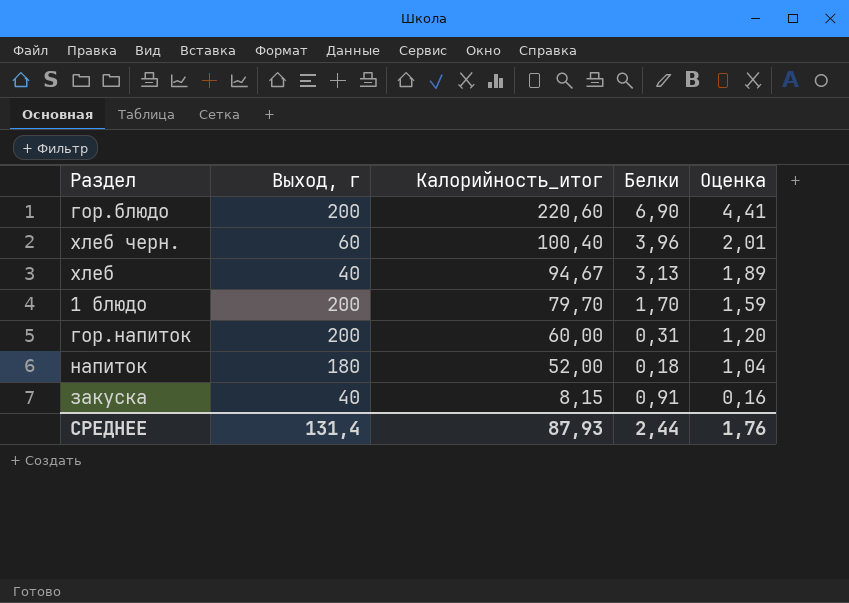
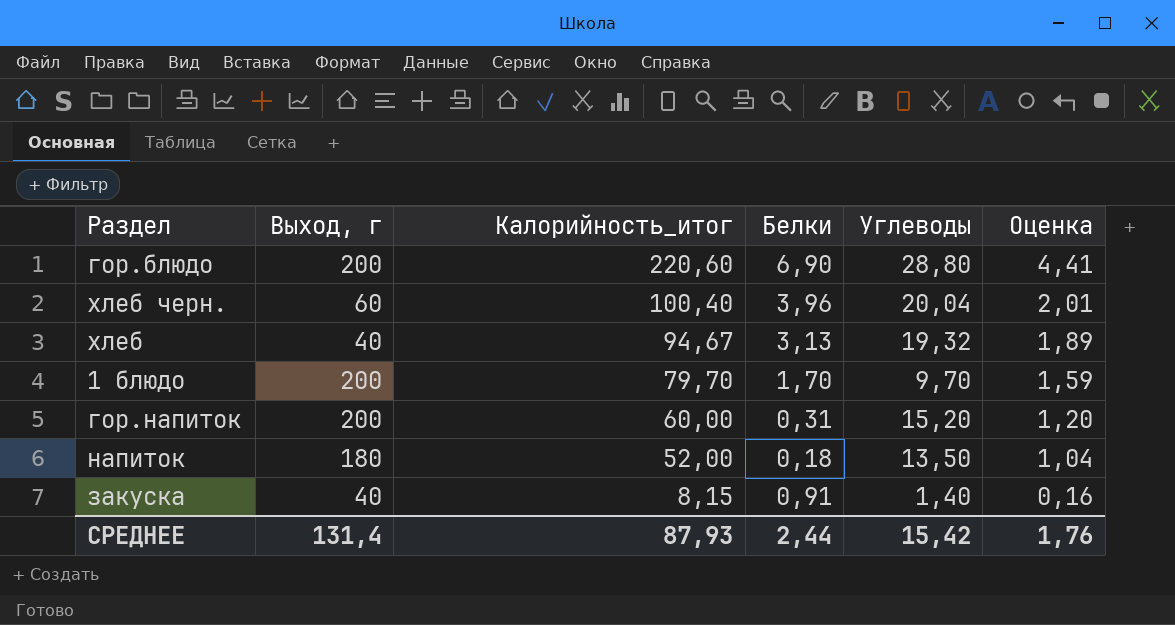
column Углеводы | position: none -> 5

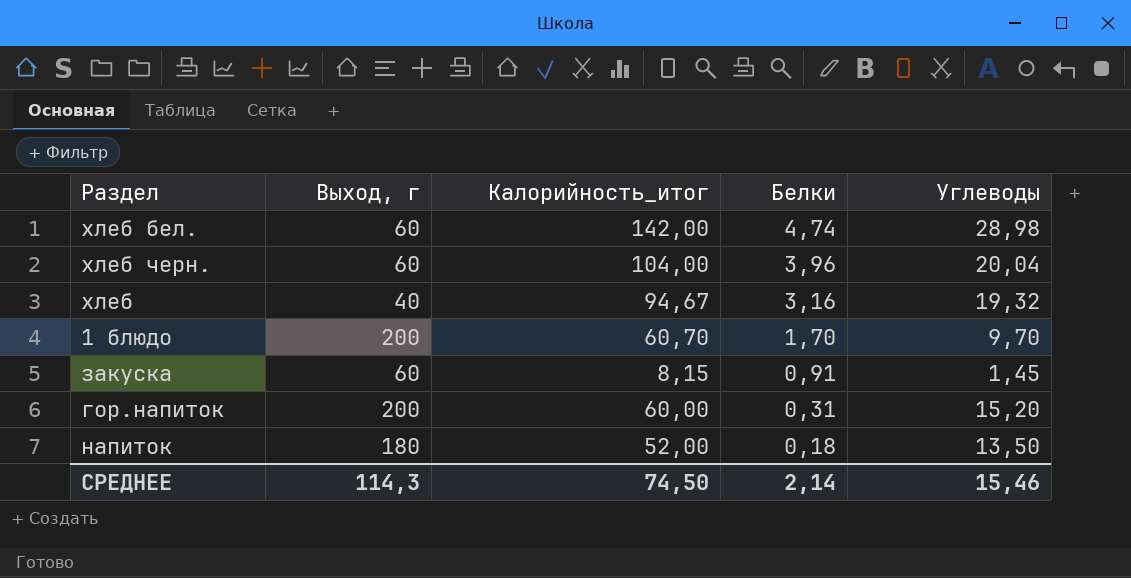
row order: Калорийность_итог descending -> Белки descending
column Оценка | formula: [Калорийность_итог] * 0,02 -> none
row гор.блюдо: 200 | 220,60 | 6,90 | 28,80 | 4,41 -> none
row хлеб бел.: none -> 60 | 142,00 | 4,74 | 28,98
хлеб черн. | Калорийность_итог: 100,40 -> 104,00
хлеб | Белки: 3,13 -> 3,16
1 блюдо | Калорийность_итог: 79,70 -> 60,70
закуска | Выход, г: 40 -> 60
закуска | Углеводы: 1,40 -> 1,45
СРЕДНЕЕ | Выход, г: 131,4 -> 114,3
СРЕДНЕЕ | Калорийность_итог: 87,93 -> 74,50
СРЕДНЕЕ | Белки: 2,44 -> 2,14
СРЕДНЕЕ | Углеводы: 15,42 -> 15,46

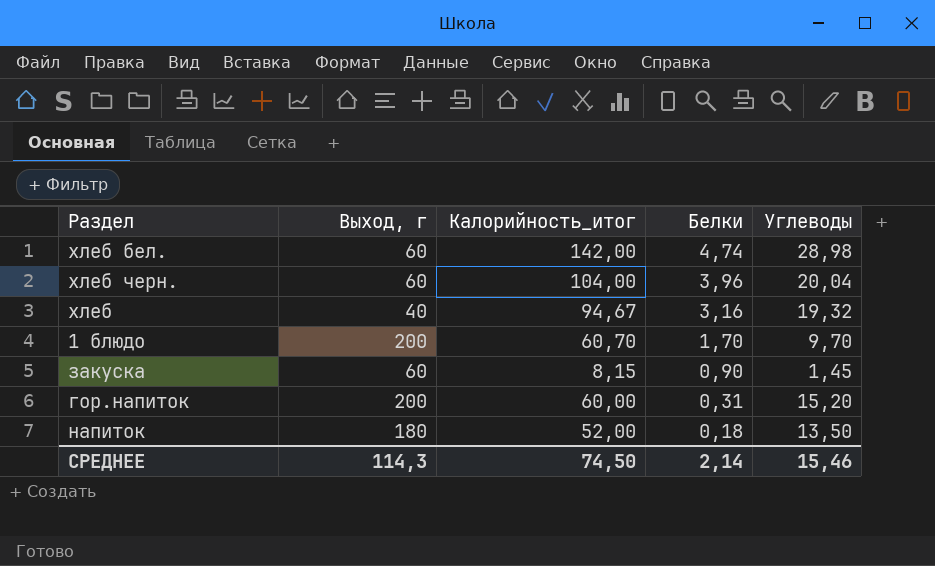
закуска | Белки: 0,91 -> 0,90

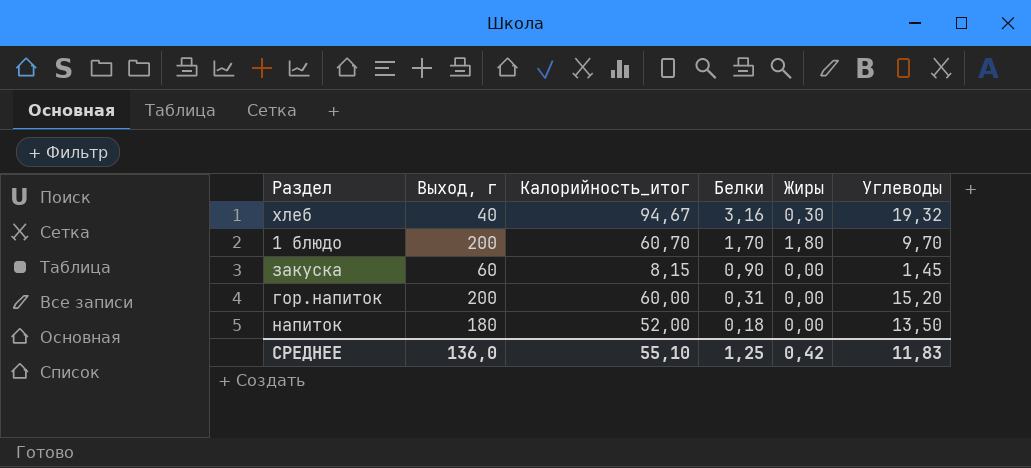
column Жиры | position: none -> 5
row хлеб бел.: 60 | 142,00 | 4,74 | 28,98 -> none
row хлеб черн.: 60 | 104,00 | 3,96 | 20,04 -> none
СРЕДНЕЕ | Выход, г: 114,3 -> 136,0
СРЕДНЕЕ | Калорийность_итог: 74,50 -> 55,10
СРЕДНЕЕ | Белки: 2,14 -> 1,25
СРЕДНЕЕ | Углеводы: 15,46 -> 11,83

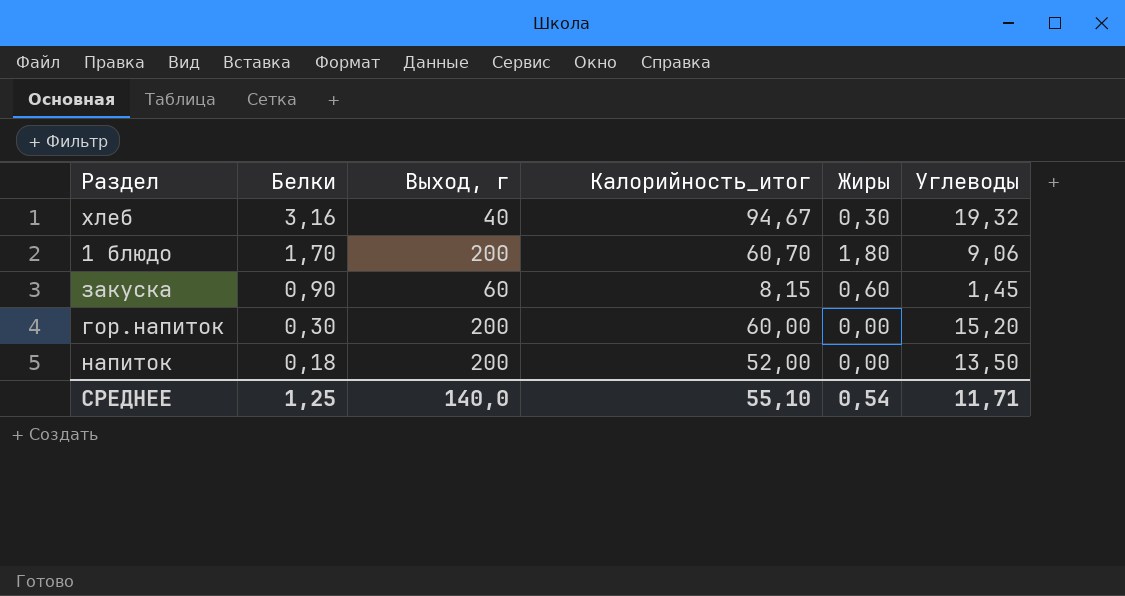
column Белки | position: 4 -> 2
1 блюдо | Углеводы: 9,70 -> 9,06
закуска | Жиры: 0,00 -> 0,60
гор.напиток | Белки: 0,31 -> 0,30
напиток | Выход, г: 180 -> 200
СРЕДНЕЕ | Выход, г: 136,0 -> 140,0
СРЕДНЕЕ | Жиры: 0,42 -> 0,54
СРЕДНЕЕ | Углеводы: 11,83 -> 11,71

